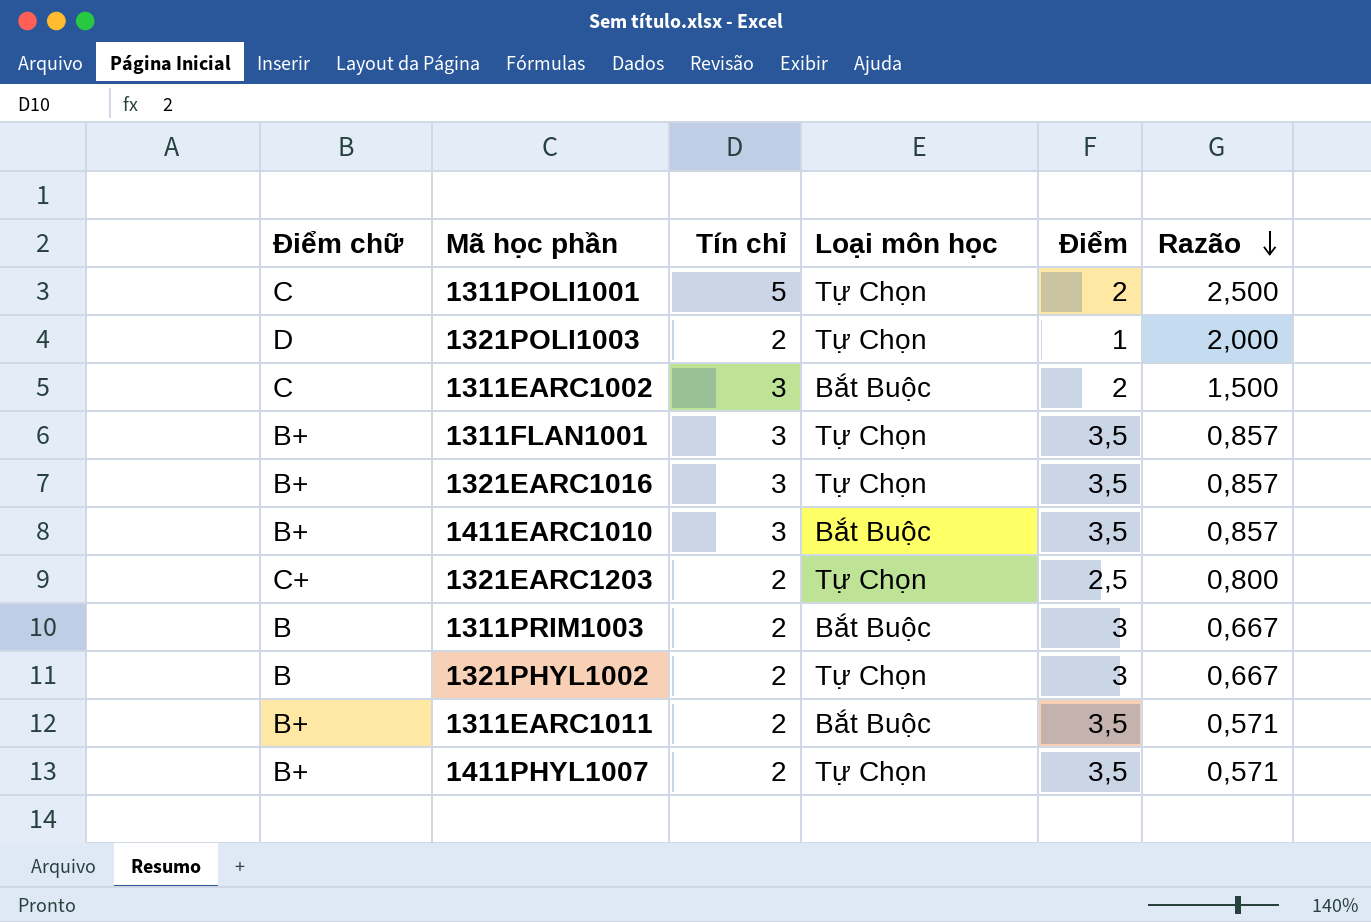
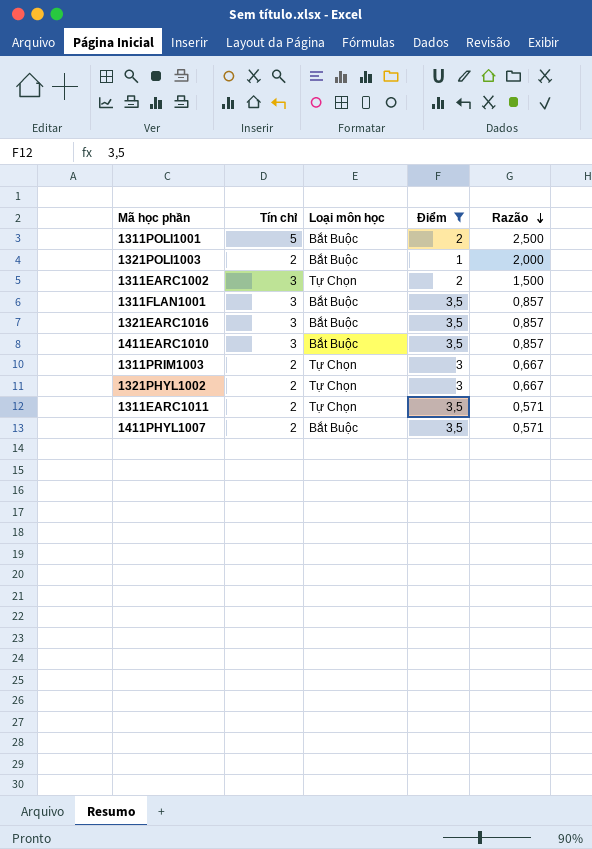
filter: none -> Điểm != 2,5
column Điểm chữ | position: 1 -> none
1311POLI1001 | Loại môn học: Tự Chọn -> Bắt Buộc
1321POLI1003 | Loại môn học: Tự Chọn -> Bắt Buộc
1311EARC1002 | Loại môn học: Bắt Buộc -> Tự Chọn
1311FLAN1001 | Loại môn học: Tự Chọn -> Bắt Buộc
1321EARC1016 | Loại môn học: Tự Chọn -> Bắt Buộc
1311PRIM1003 | Loại môn học: Bắt Buộc -> Tự Chọn
1311EARC1011 | Loại môn học: Bắt Buộc -> Tự Chọn
1411PHYL1007 | Loại môn học: Tự Chọn -> Bắt Buộc

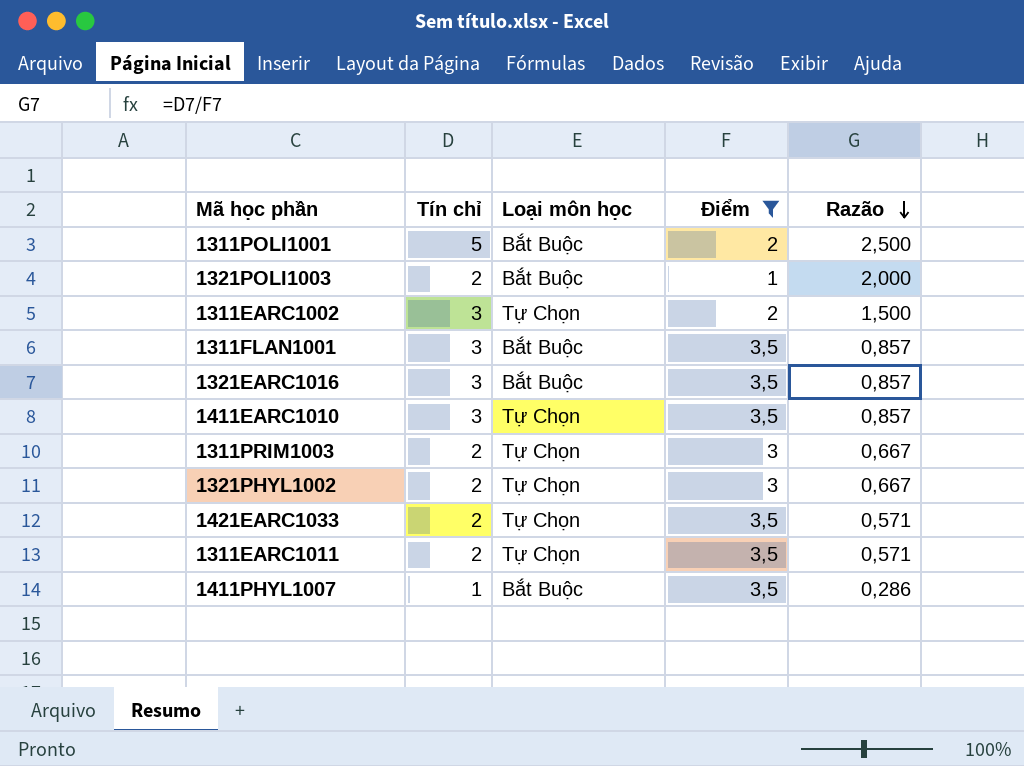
1411EARC1010 | Loại môn học: Bắt Buộc -> Tự Chọn
row 1421EARC1033: none -> 2 | Tự Chọn | 3,5 | 0,571
1411PHYL1007 | Tín chỉ: 2 -> 1
1411PHYL1007 | Razão: 0,571 -> 0,286

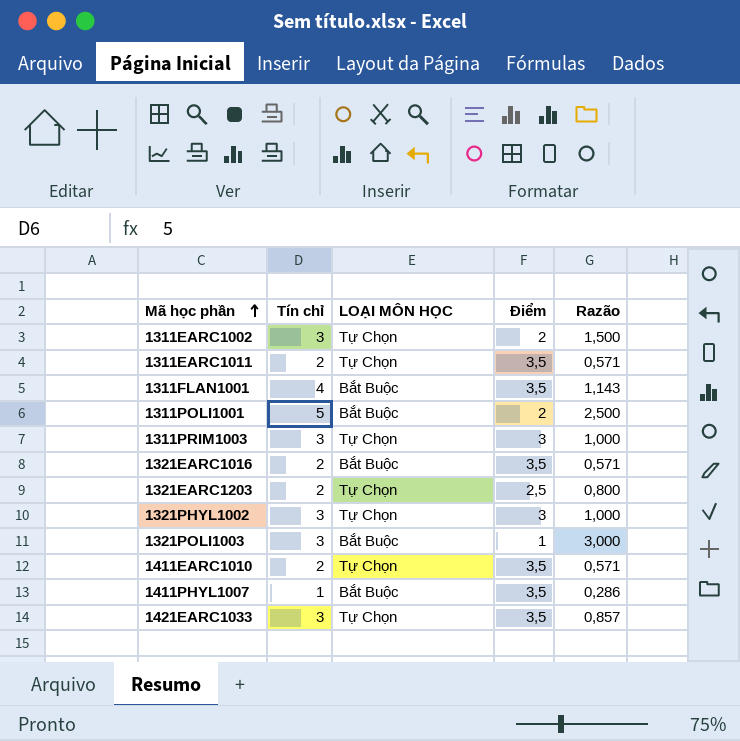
filter: Điểm != 2,5 -> none
row order: Razão descending -> Mã học phần ascending
column name: Loại môn học -> LOẠI MÔN HỌC
1311FLAN1001 | Tín chỉ: 3 -> 4
1311FLAN1001 | Razão: 0,857 -> 1,143
1311PRIM1003 | Tín chỉ: 2 -> 3
1311PRIM1003 | Razão: 0,667 -> 1,000
1321EARC1016 | Tín chỉ: 3 -> 2
1321EARC1016 | Razão: 0,857 -> 0,571
1321PHYL1002 | Tín chỉ: 2 -> 3
1321PHYL1002 | Razão: 0,667 -> 1,000
1321POLI1003 | Tín chỉ: 2 -> 3
1321POLI1003 | Razão: 2,000 -> 3,000
1411EARC1010 | Tín chỉ: 3 -> 2
1411EARC1010 | Razão: 0,857 -> 0,571
1421EARC1033 | Tín chỉ: 2 -> 3
1421EARC1033 | Razão: 0,571 -> 0,857

